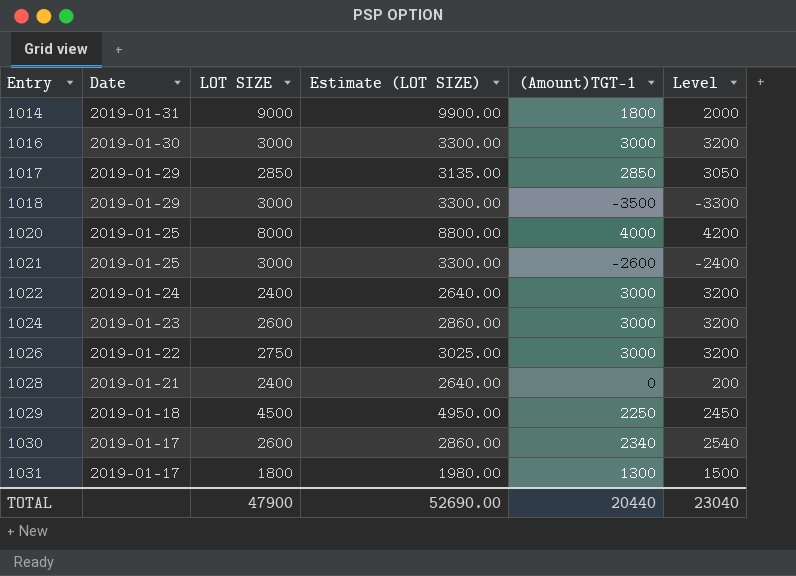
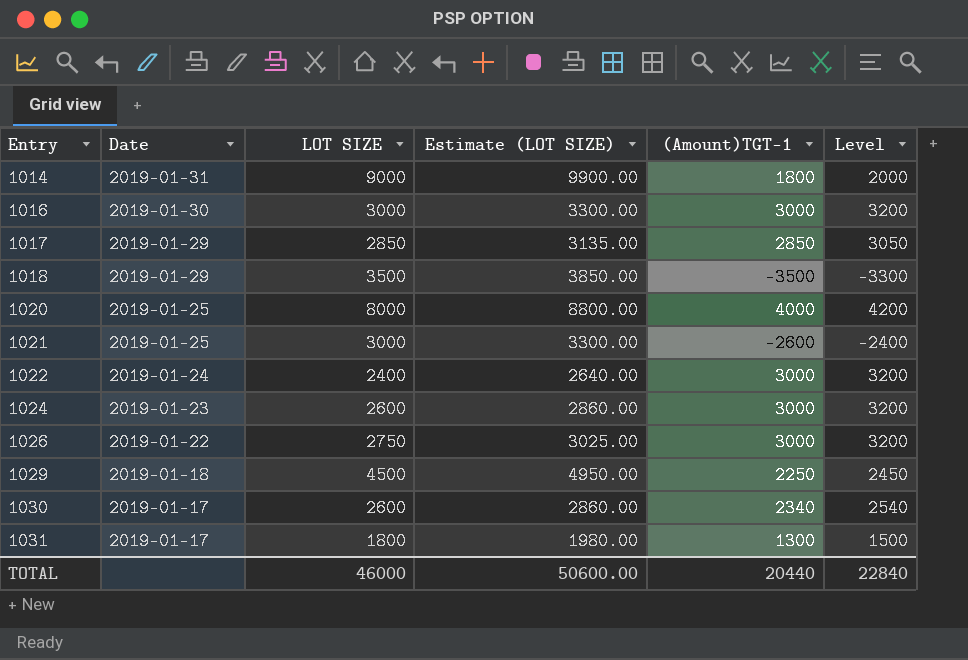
row 1028: 2019-01-21 | 2400 | 2640.00 | 0 | 200 -> none
1018 | LOT SIZE: 3000 -> 3500
1018 | Estimate (LOT SIZE): 3300.00 -> 3850.00
TOTAL | LOT SIZE: 47900 -> 46000
TOTAL | Estimate (LOT SIZE): 52690.00 -> 50600.00
TOTAL | Level: 23040 -> 22840

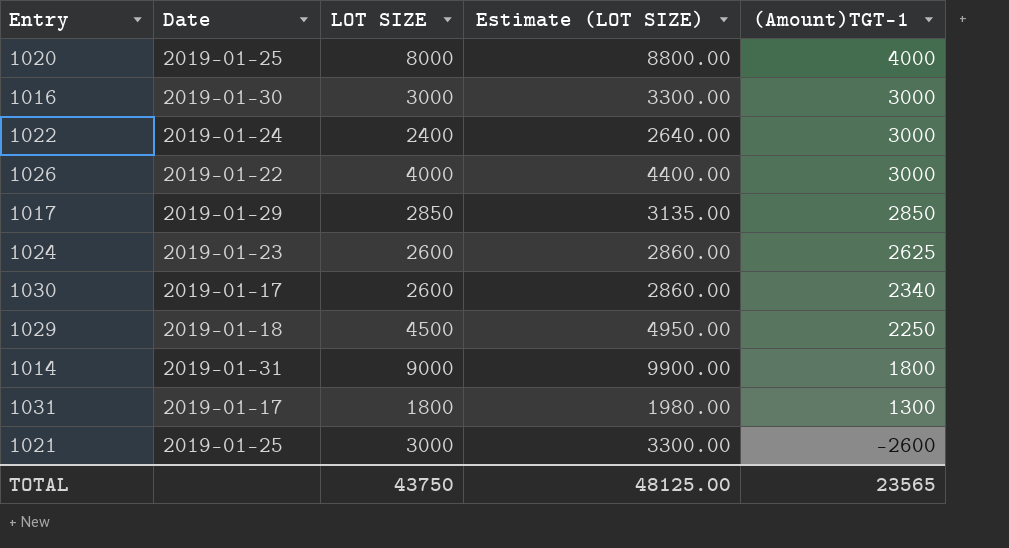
row order: Entry ascending -> (Amount)TGT-1 descending
column Level | formula: [(Amount)TGT-1] + 200 -> none
row 1018: 2019-01-29 | 3500 | 3850.00 | -3500 | -3300 -> none
1026 | LOT SIZE: 2750 -> 4000
1026 | Estimate (LOT SIZE): 3025.00 -> 4400.00
1024 | (Amount)TGT-1: 3000 -> 2625
TOTAL | LOT SIZE: 46000 -> 43750
TOTAL | Estimate (LOT SIZE): 50600.00 -> 48125.00
TOTAL | (Amount)TGT-1: 20440 -> 23565

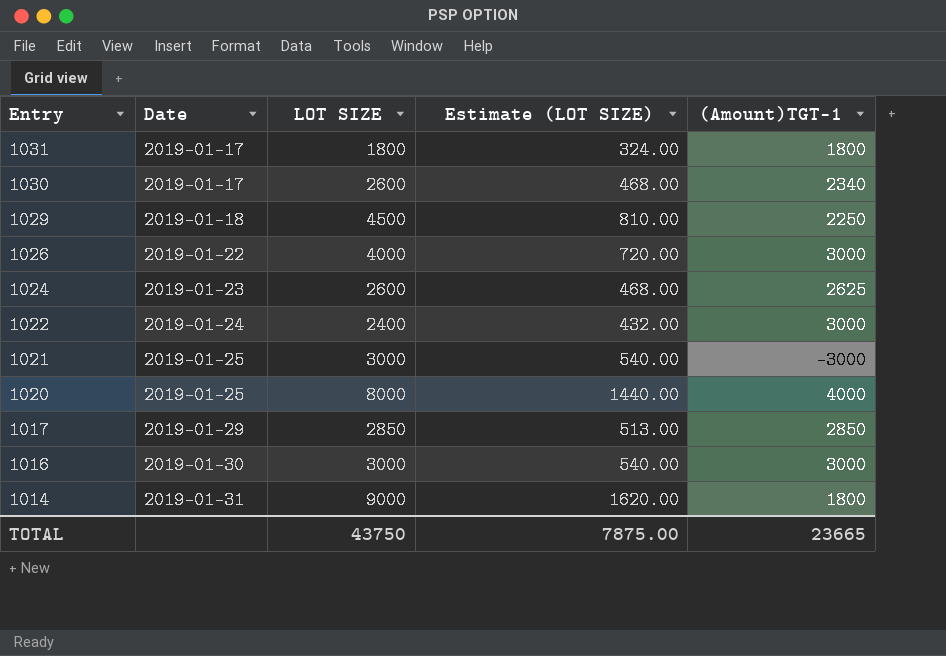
row order: (Amount)TGT-1 descending -> Entry descending
column Estimate (LOT SIZE) | formula: [LOT SIZE] * 1.1 -> [LOT SIZE] * 0.18
1031 | (Amount)TGT-1: 1300 -> 1800
1021 | (Amount)TGT-1: -2600 -> -3000
TOTAL | Estimate (LOT SIZE): 48125.00 -> 7875.00
TOTAL | (Amount)TGT-1: 23565 -> 23665

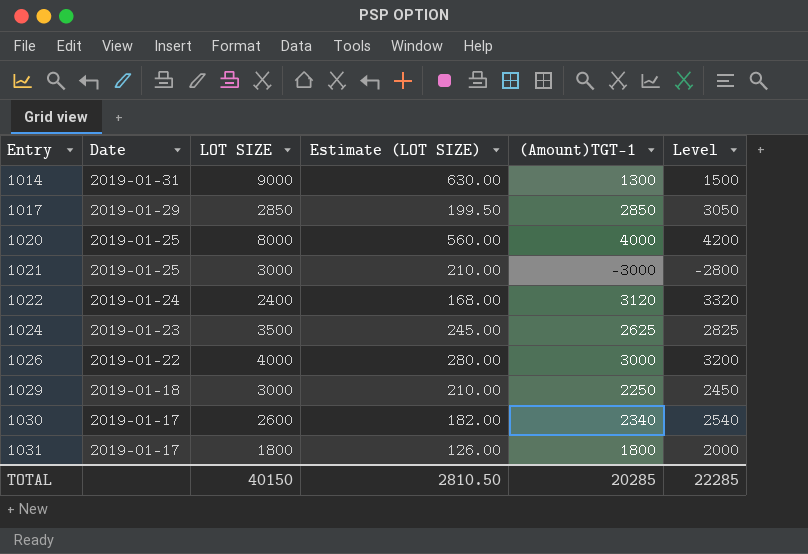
row order: Entry descending -> Entry ascending
column Estimate (LOT SIZE) | formula: [LOT SIZE] * 0.18 -> [LOT SIZE] * 0.07
column Level | formula: none -> [(Amount)TGT-1] + 200
row 1016: 2019-01-30 | 3000 | 540.00 | 3000 -> none
1014 | (Amount)TGT-1: 1800 -> 1300
1022 | (Amount)TGT-1: 3000 -> 3120
1024 | LOT SIZE: 2600 -> 3500
1029 | LOT SIZE: 4500 -> 3000
TOTAL | LOT SIZE: 43750 -> 40150
TOTAL | Estimate (LOT SIZE): 7875.00 -> 2810.50
TOTAL | (Amount)TGT-1: 23665 -> 20285

